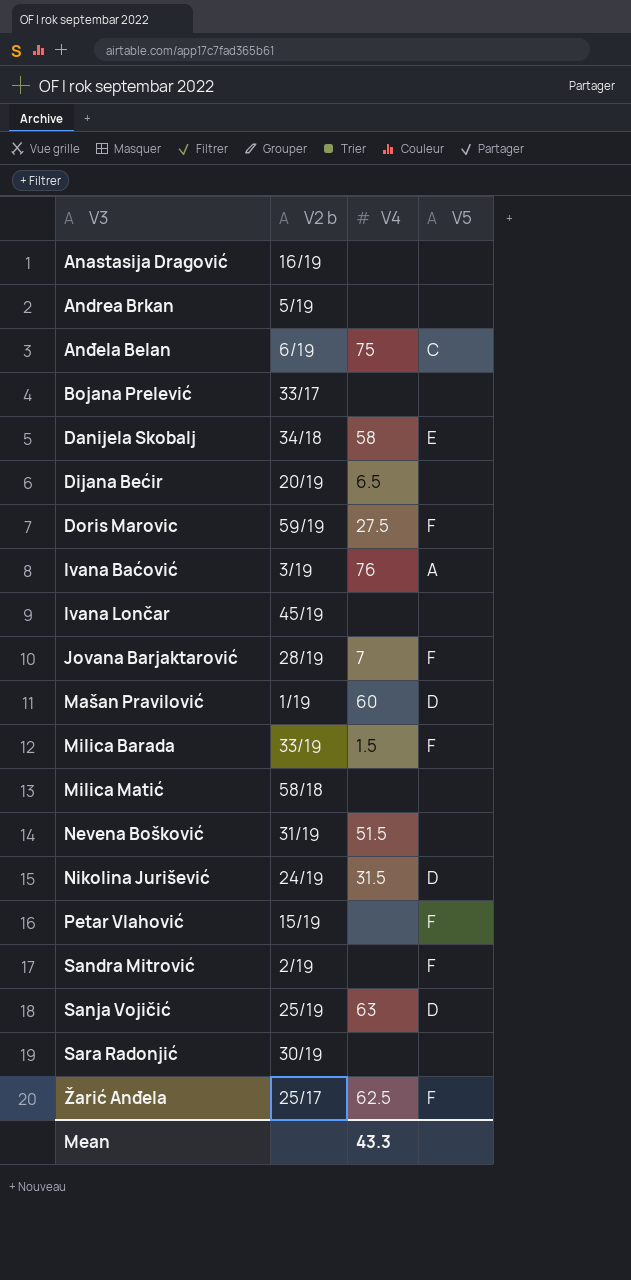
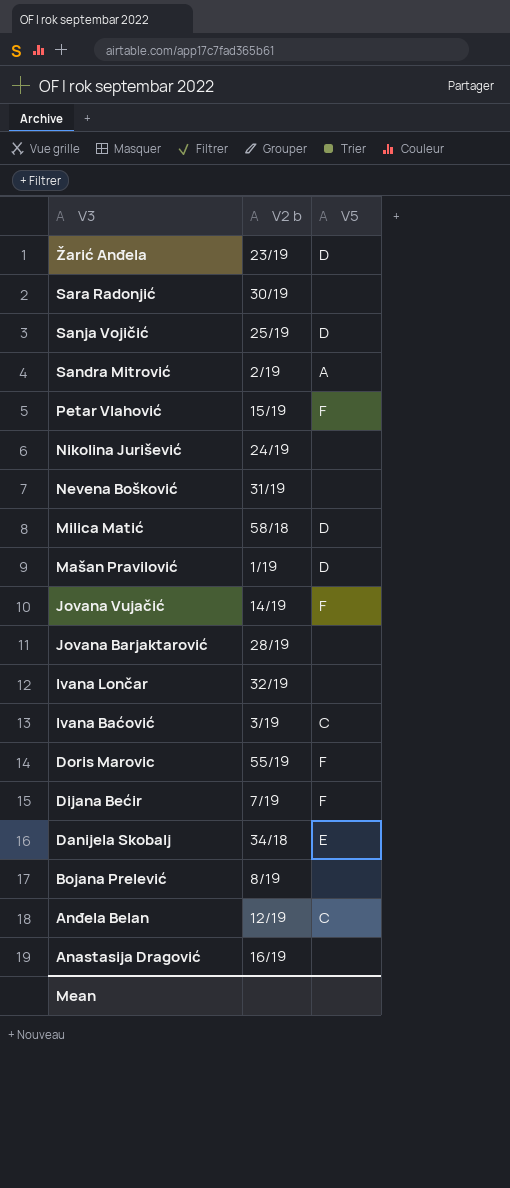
row order: V3 ascending -> V3 descending
column V4 | position: 3 -> none
row Andrea Brkan: 5/19 | none | none -> none
row Milica Barada: 33/19 | 1.5 | F -> none
Žarić Anđela | V2 b: 25/17 -> 23/19
Žarić Anđela | V5: F -> D
Sandra Mitrović | V5: F -> A
Nikolina Jurišević | V5: D -> none
Milica Matić | V5: none -> D
row Jovana Vujačić: none -> 14/19 | F
Jovana Barjaktarović | V5: F -> none
Ivana Lončar | V2 b: 45/19 -> 32/19
Ivana Baćović | V5: A -> C
Doris Marovic | V2 b: 59/19 -> 55/19
Dijana Bećir | V2 b: 20/19 -> 7/19
Dijana Bećir | V5: none -> F
Bojana Prelević | V2 b: 33/17 -> 8/19
Anđela Belan | V2 b: 6/19 -> 12/19

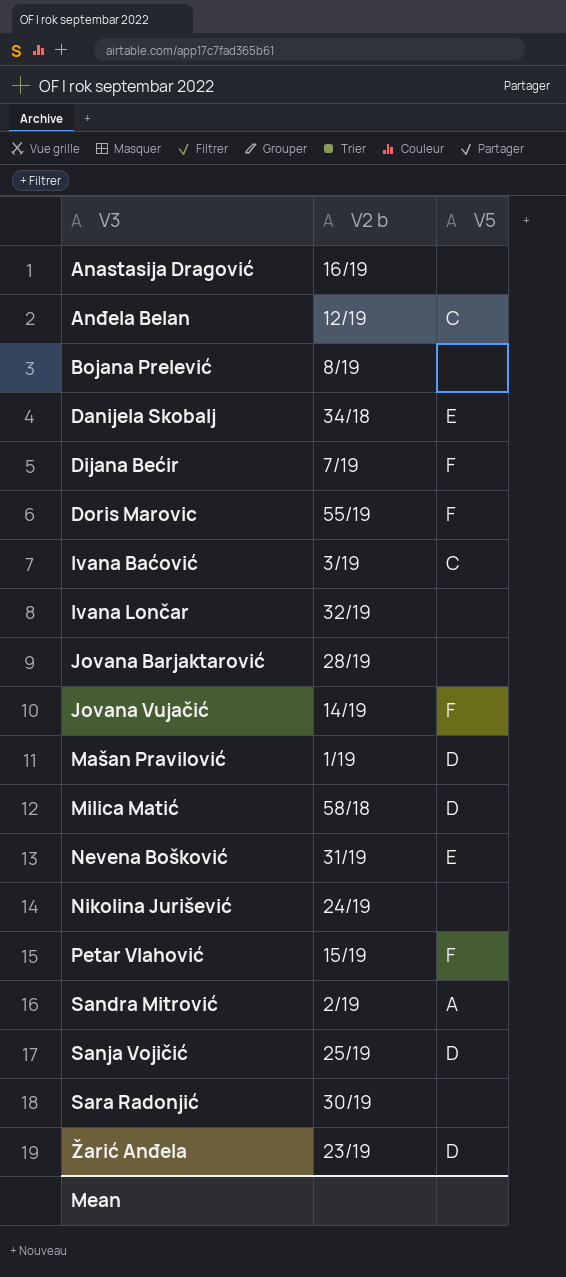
row order: V3 descending -> V3 ascending
Nevena Bošković | V5: none -> E

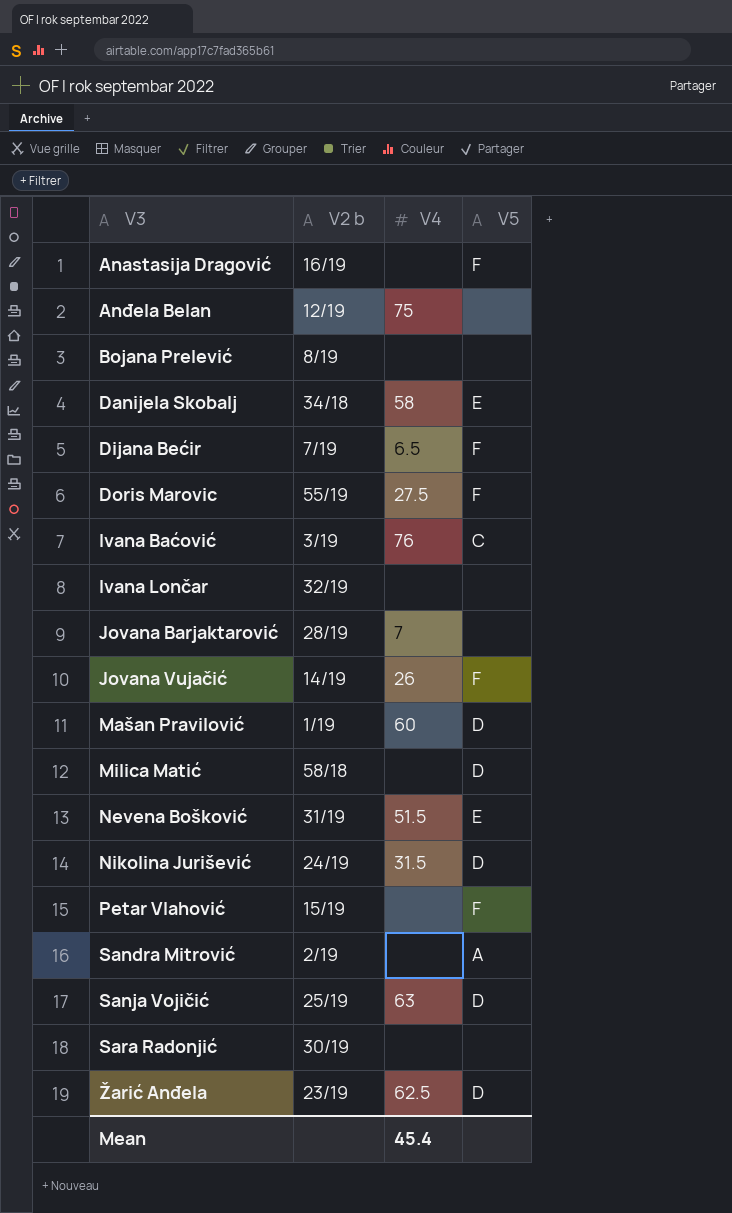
column V4 | position: none -> 3
Anastasija Dragović | V5: none -> F
Anđela Belan | V5: C -> none
Nikolina Jurišević | V5: none -> D

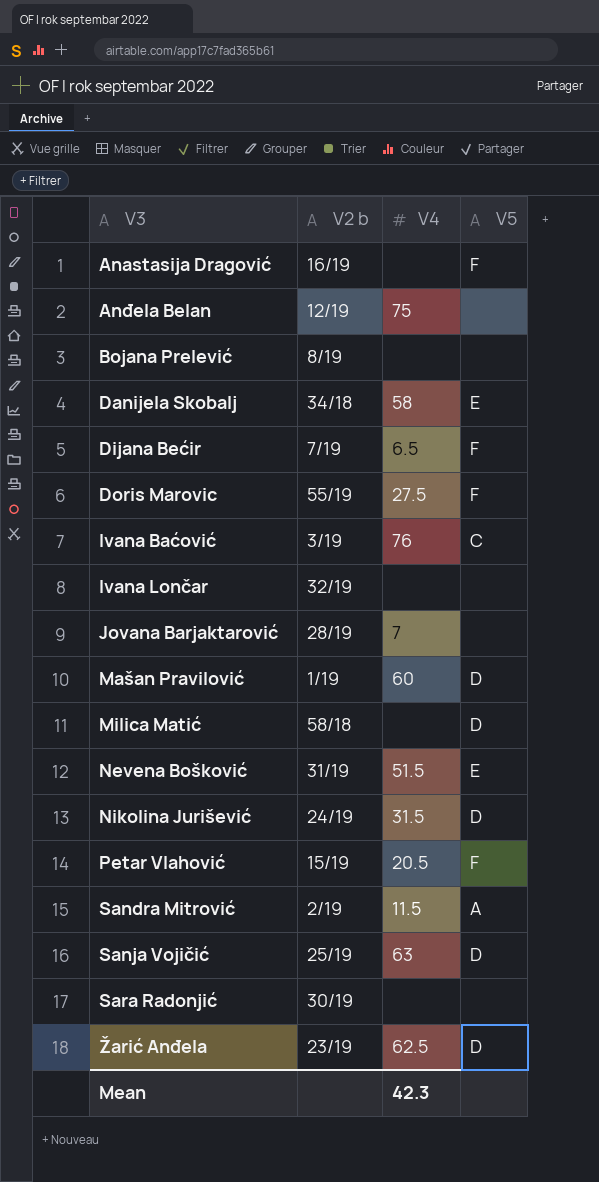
row Jovana Vujačić: 14/19 | 26 | F -> none
Petar Vlahović | V4: none -> 20.5
Sandra Mitrović | V4: none -> 11.5
Mean | V4: 45.4 -> 42.3

